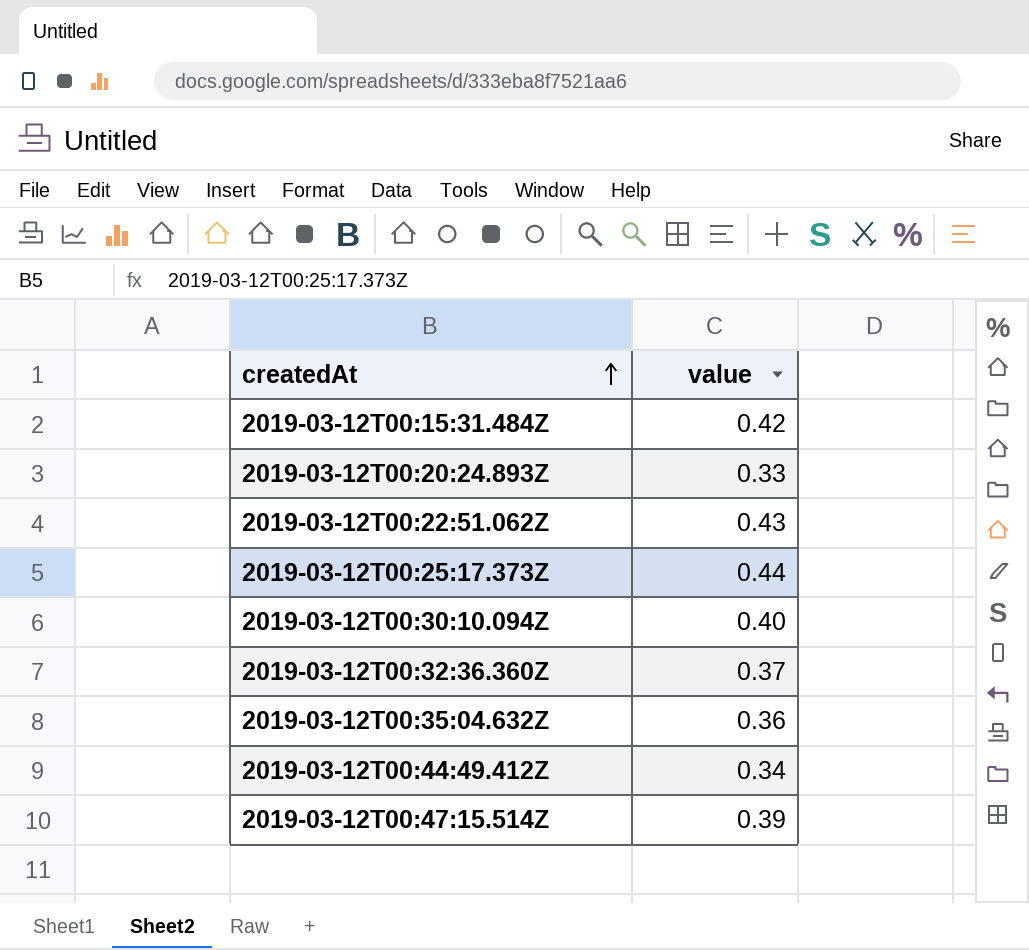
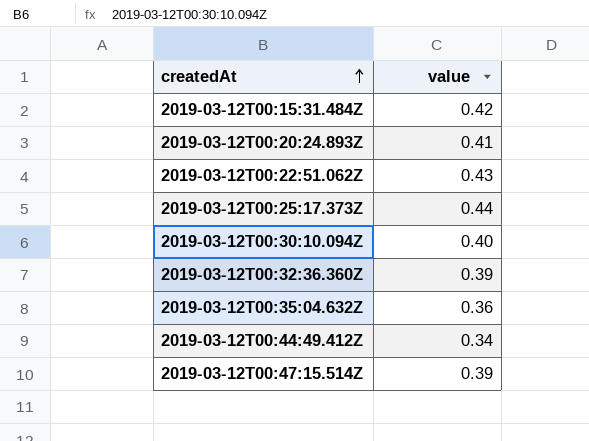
2019-03-12T00:20:24.893Z | value: 0.33 -> 0.41
2019-03-12T00:32:36.360Z | value: 0.37 -> 0.39

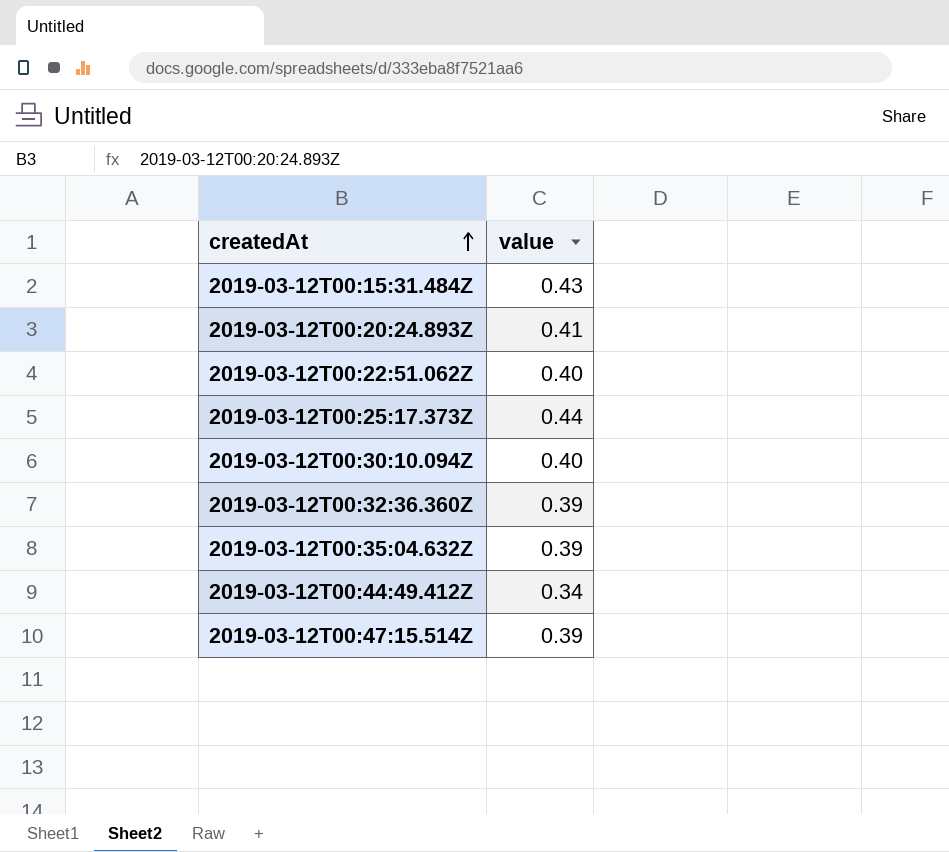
2019-03-12T00:15:31.484Z | value: 0.42 -> 0.43
2019-03-12T00:22:51.062Z | value: 0.43 -> 0.40
2019-03-12T00:35:04.632Z | value: 0.36 -> 0.39

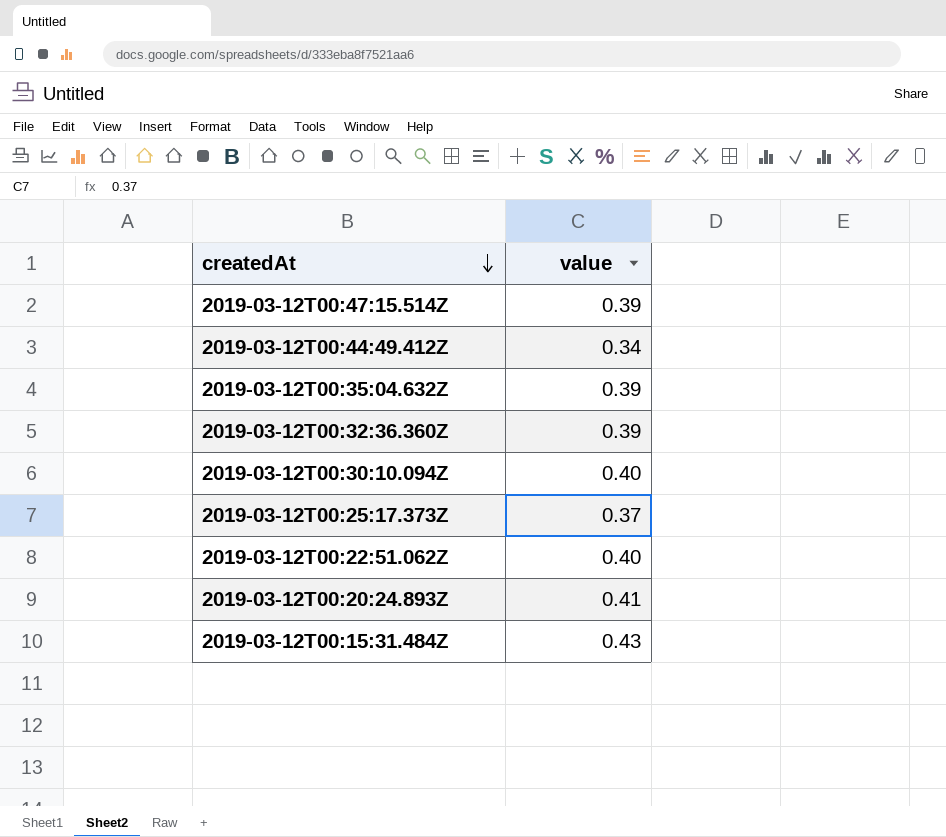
row order: createdAt ascending -> createdAt descending
2019-03-12T00:25:17.373Z | value: 0.44 -> 0.37

